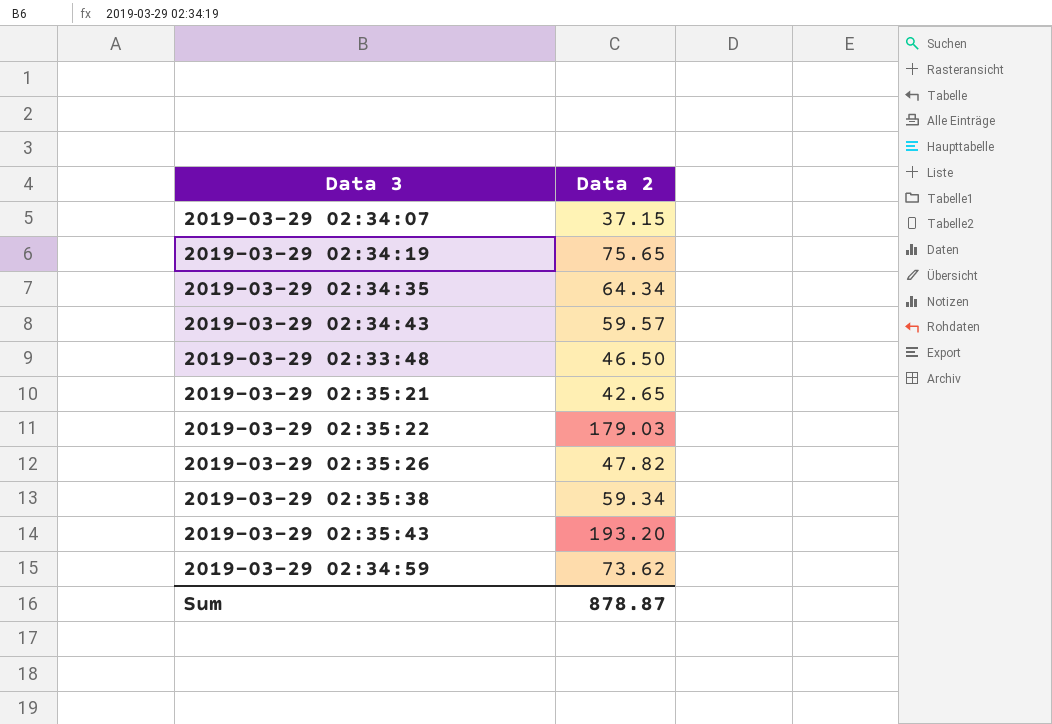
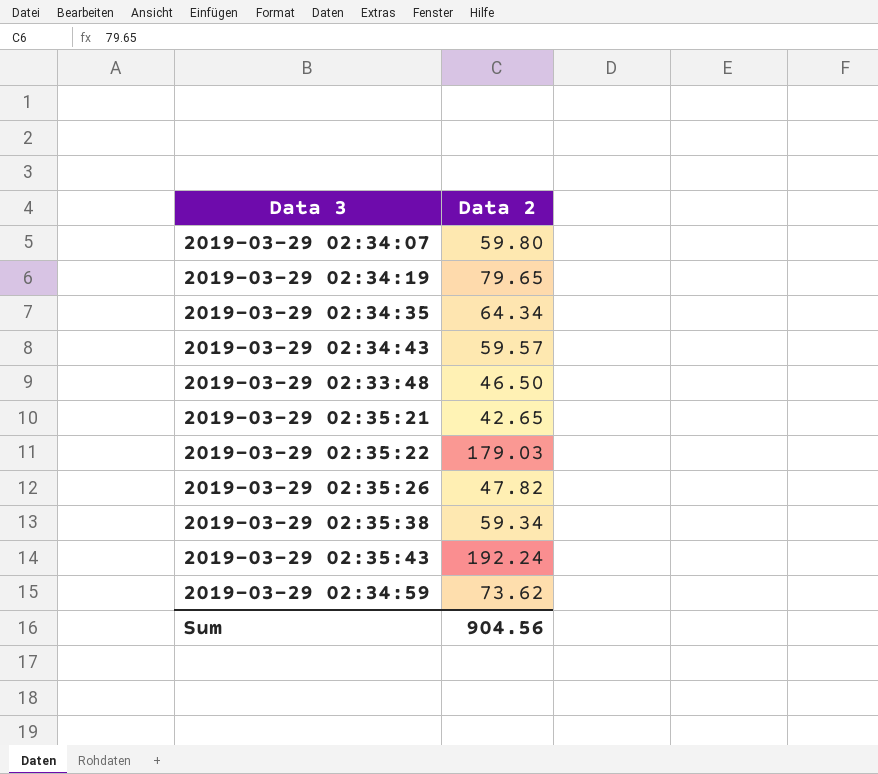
2019-03-29 02:34:07 | Data 2: 37.15 -> 59.80
2019-03-29 02:34:19 | Data 2: 75.65 -> 79.65
2019-03-29 02:35:43 | Data 2: 193.20 -> 192.24
Sum | Data 2: 878.87 -> 904.56

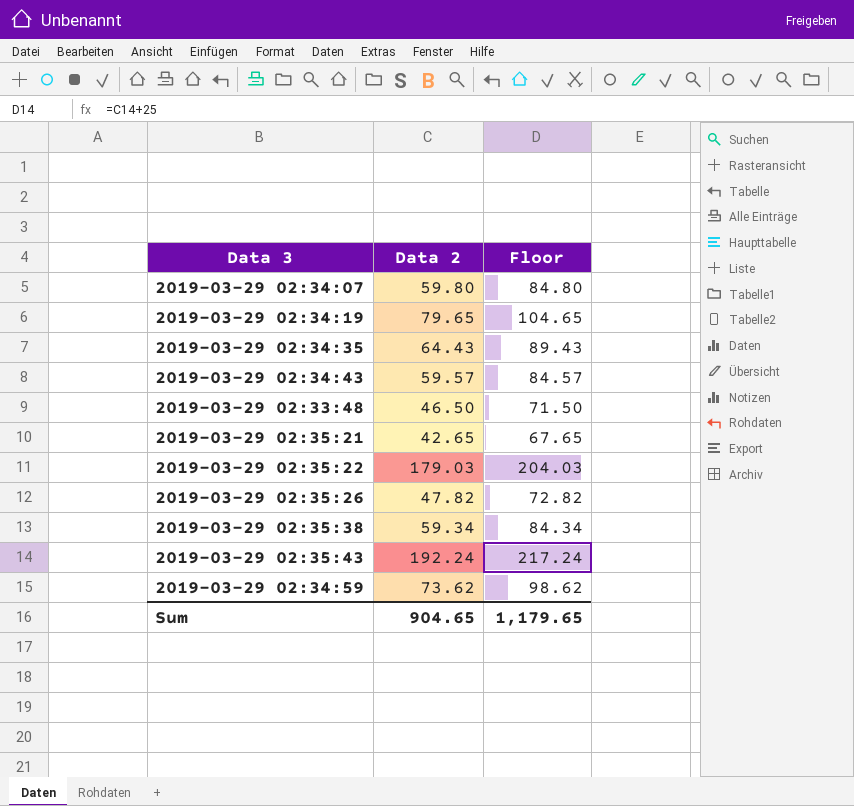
column Floor | formula: none -> [Data 2] + 25
2019-03-29 02:34:35 | Data 2: 64.34 -> 64.43
Sum | Data 2: 904.56 -> 904.65

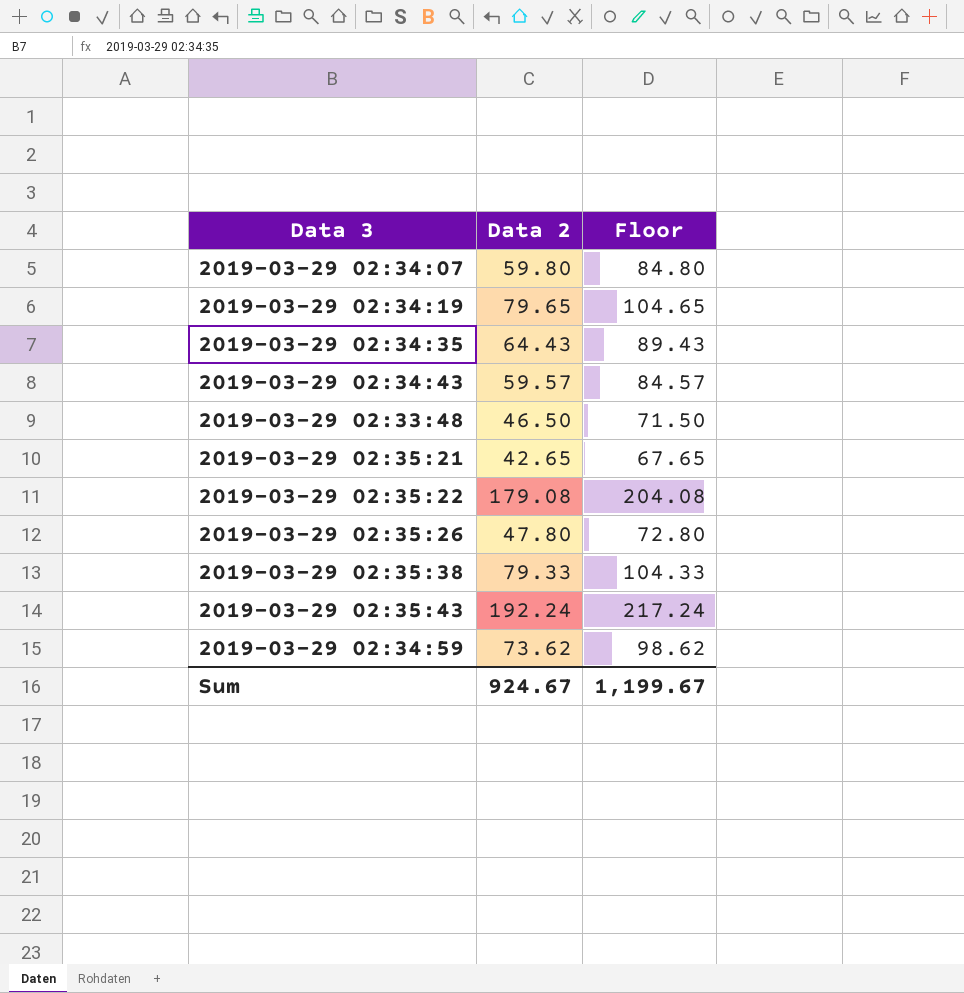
2019-03-29 02:35:22 | Data 2: 179.03 -> 179.08
2019-03-29 02:35:22 | Floor: 204.03 -> 204.08
2019-03-29 02:35:26 | Data 2: 47.82 -> 47.80
2019-03-29 02:35:26 | Floor: 72.82 -> 72.80
2019-03-29 02:35:38 | Data 2: 59.34 -> 79.33
2019-03-29 02:35:38 | Floor: 84.34 -> 104.33
Sum | Data 2: 904.65 -> 924.67
Sum | Floor: 1,179.65 -> 1,199.67

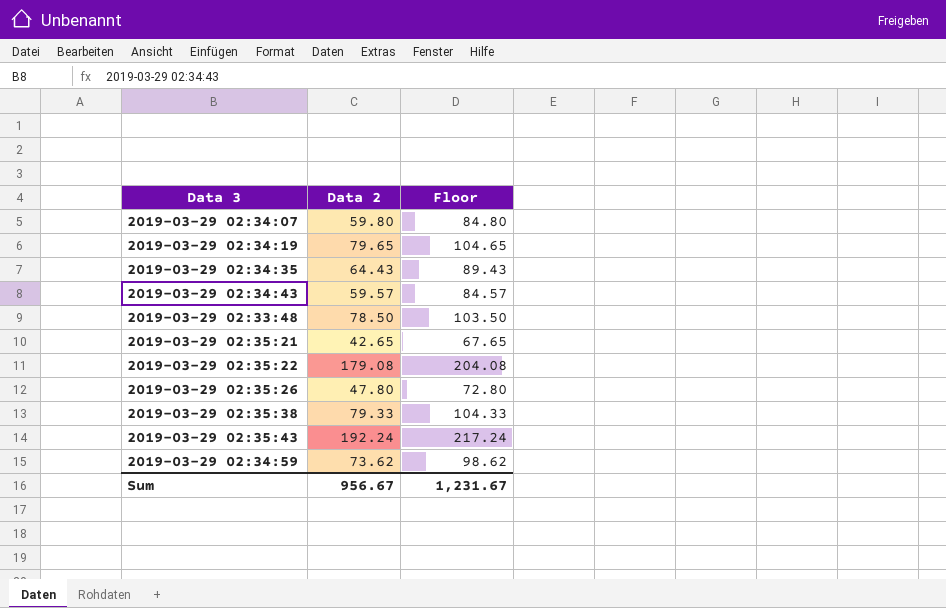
2019-03-29 02:33:48 | Data 2: 46.50 -> 78.50
2019-03-29 02:33:48 | Floor: 71.50 -> 103.50
Sum | Data 2: 924.67 -> 956.67
Sum | Floor: 1,199.67 -> 1,231.67

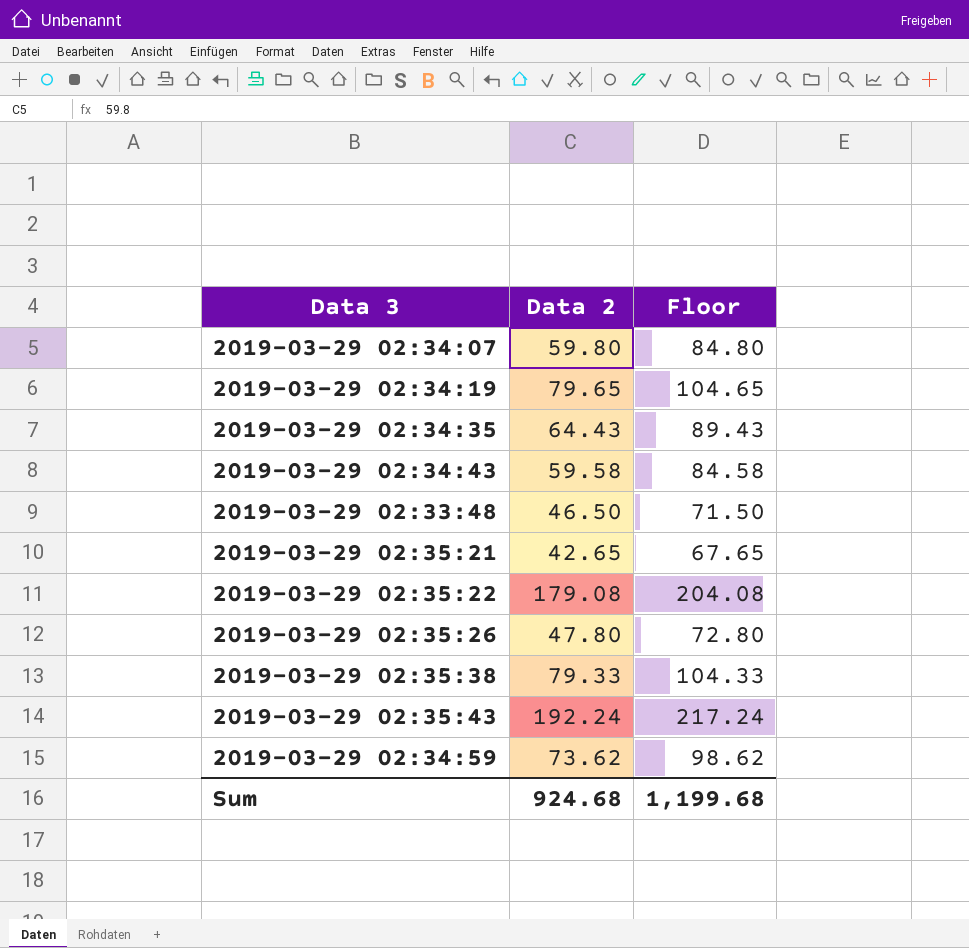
2019-03-29 02:34:43 | Data 2: 59.57 -> 59.58
2019-03-29 02:34:43 | Floor: 84.57 -> 84.58
2019-03-29 02:33:48 | Data 2: 78.50 -> 46.50
2019-03-29 02:33:48 | Floor: 103.50 -> 71.50
Sum | Data 2: 956.67 -> 924.68
Sum | Floor: 1,231.67 -> 1,199.68

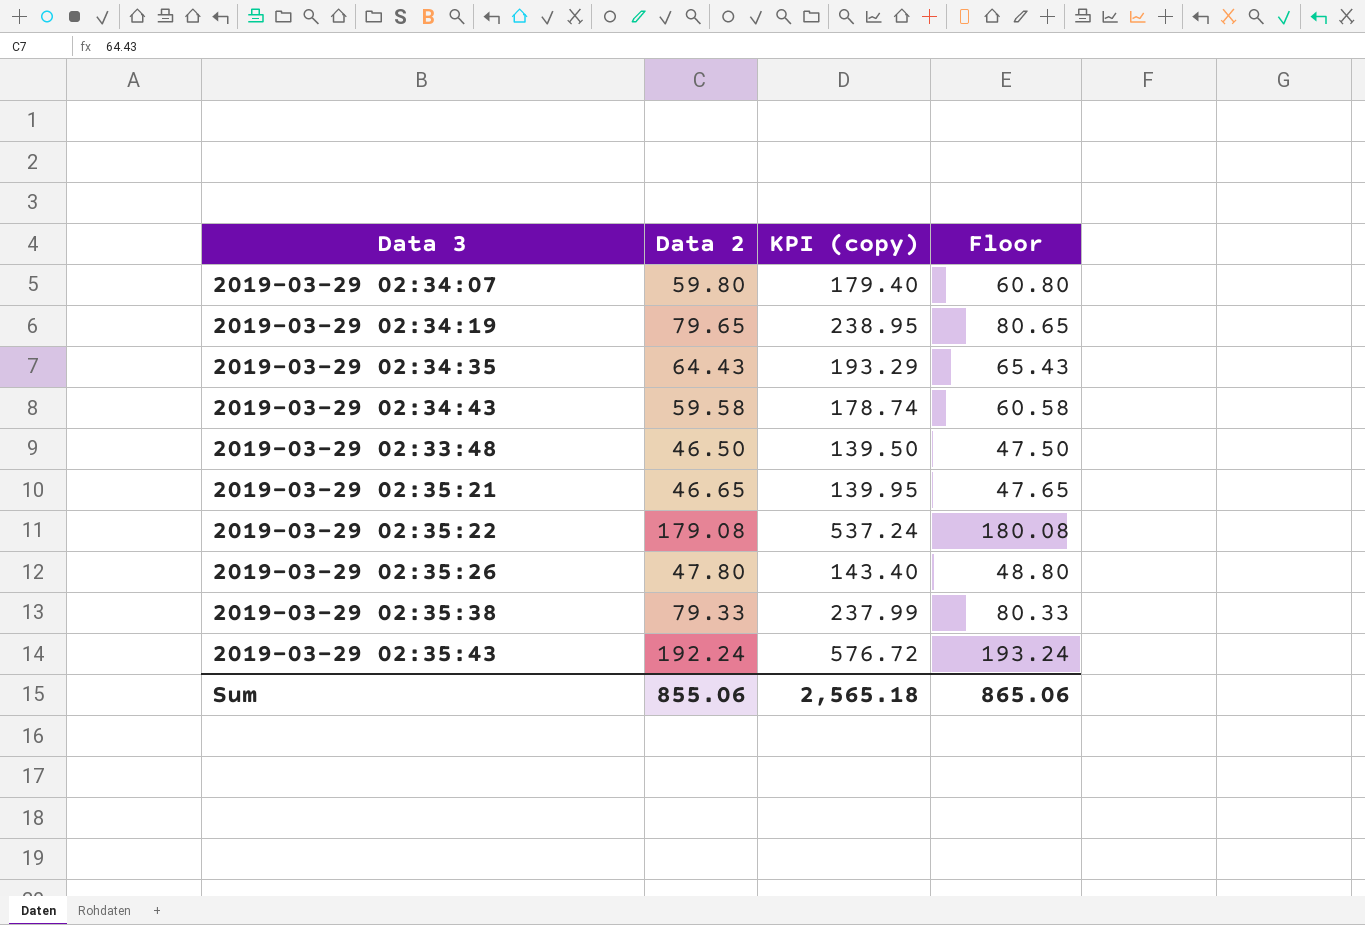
column KPI (copy) | formula: none -> [Data 2] * 3
column Floor | formula: [Data 2] + 25 -> [Data 2] + 1
row 2019-03-29 02:34:59: 73.62 | 98.62 -> none
2019-03-29 02:35:21 | Data 2: 42.65 -> 46.65
Sum | Data 2: 924.68 -> 855.06
Sum | Floor: 1,199.68 -> 865.06

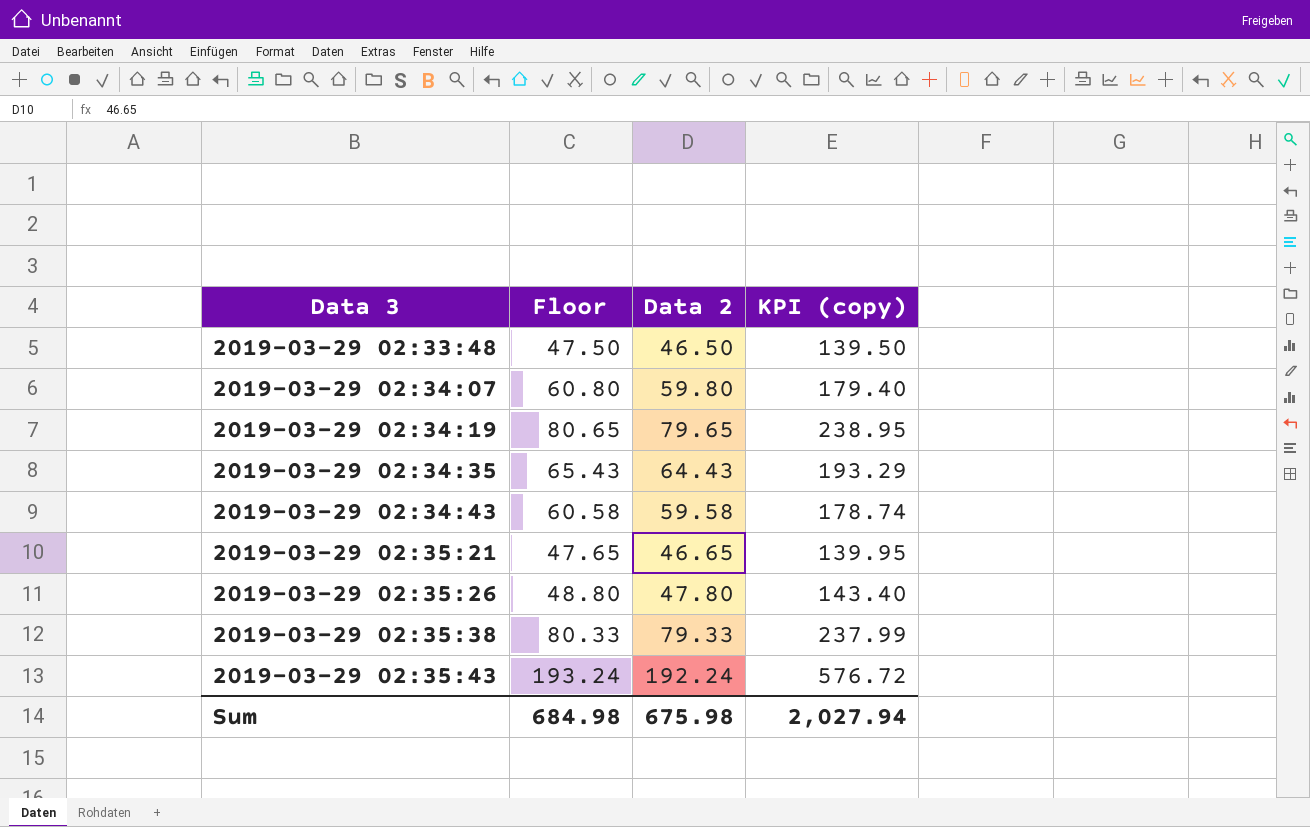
row order: none -> Data 3 ascending
column Floor | position: 4 -> 2
row 2019-03-29 02:35:22: 179.08 | 537.24 | 180.08 -> none
Sum | Floor: 865.06 -> 684.98
Sum | Data 2: 855.06 -> 675.98
Sum | KPI (copy): 2,565.18 -> 2,027.94

